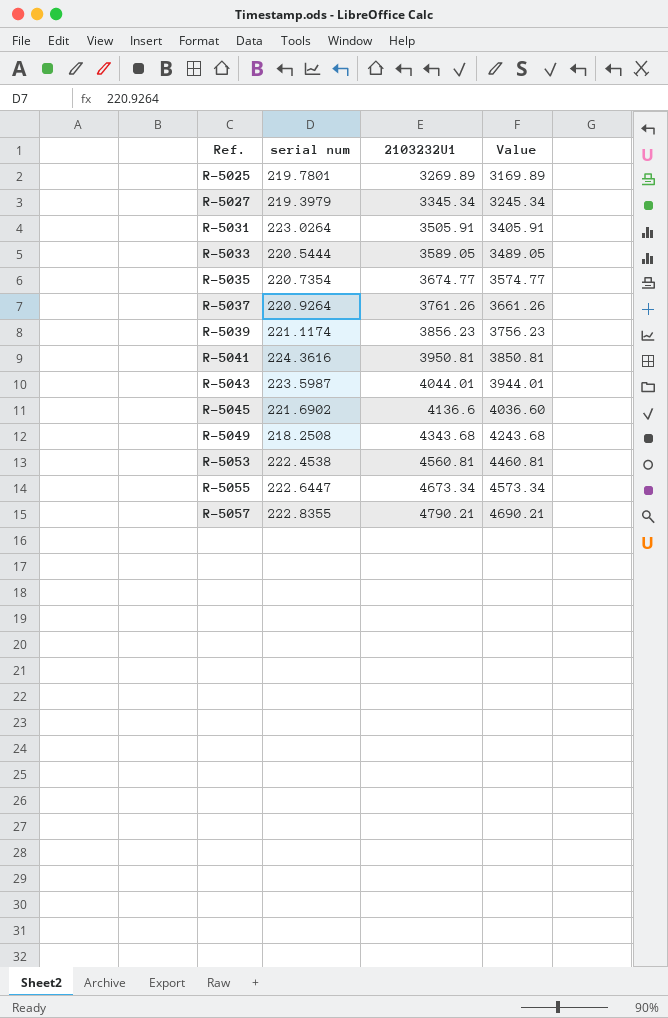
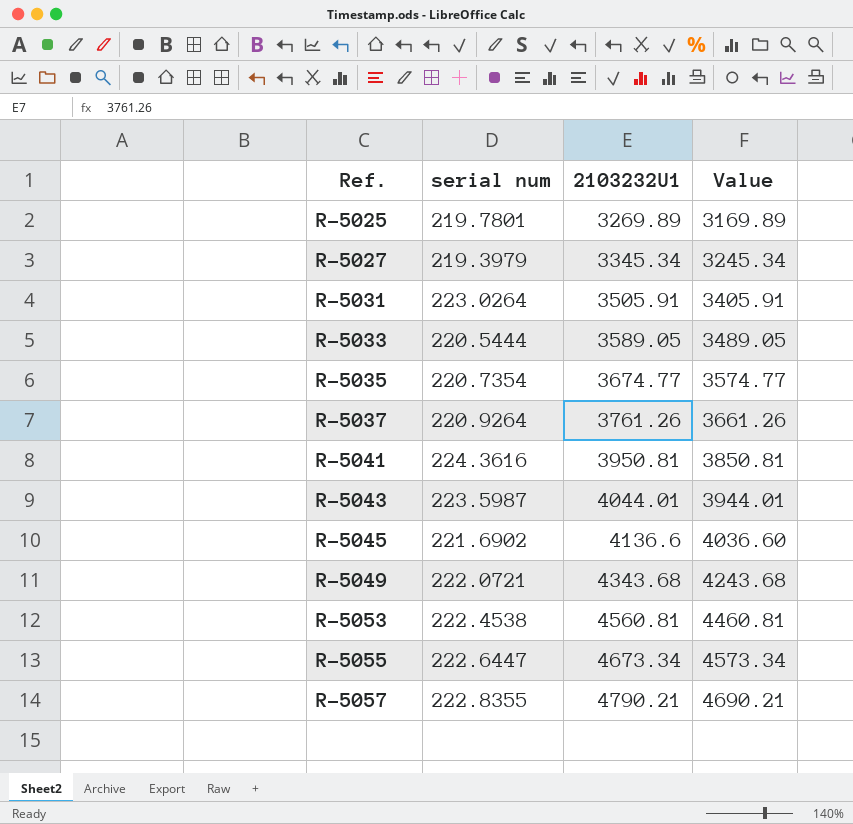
row R-5039: 221.1174 | 3856.23 | 3756.23 -> none
R-5049 | serial num: 218.2508 -> 222.0721

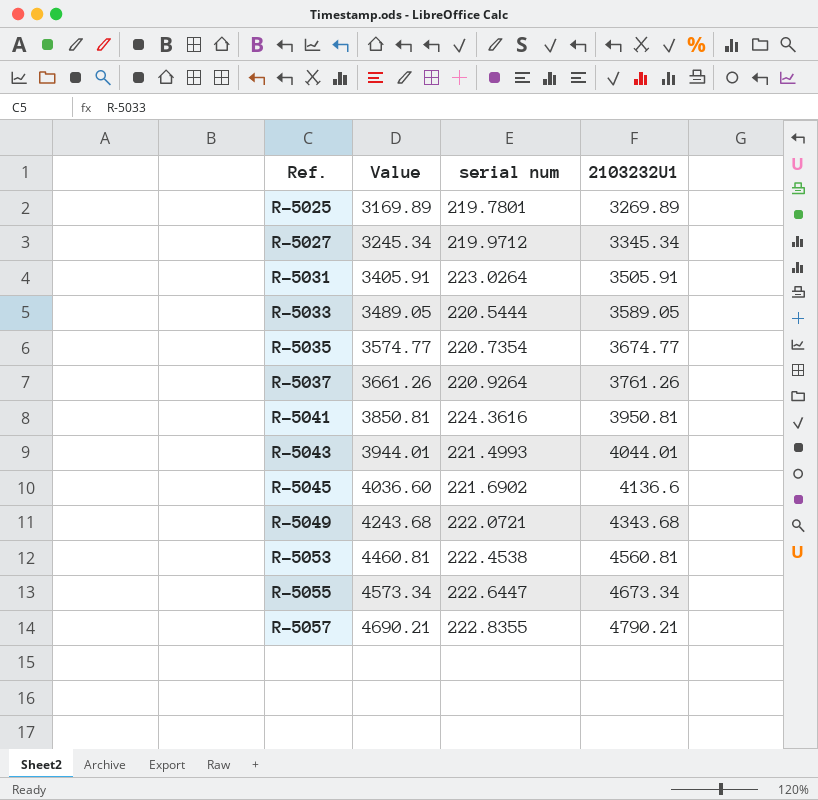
column Value | position: 4 -> 2
R-5027 | serial num: 219.3979 -> 219.9712
R-5043 | serial num: 223.5987 -> 221.4993

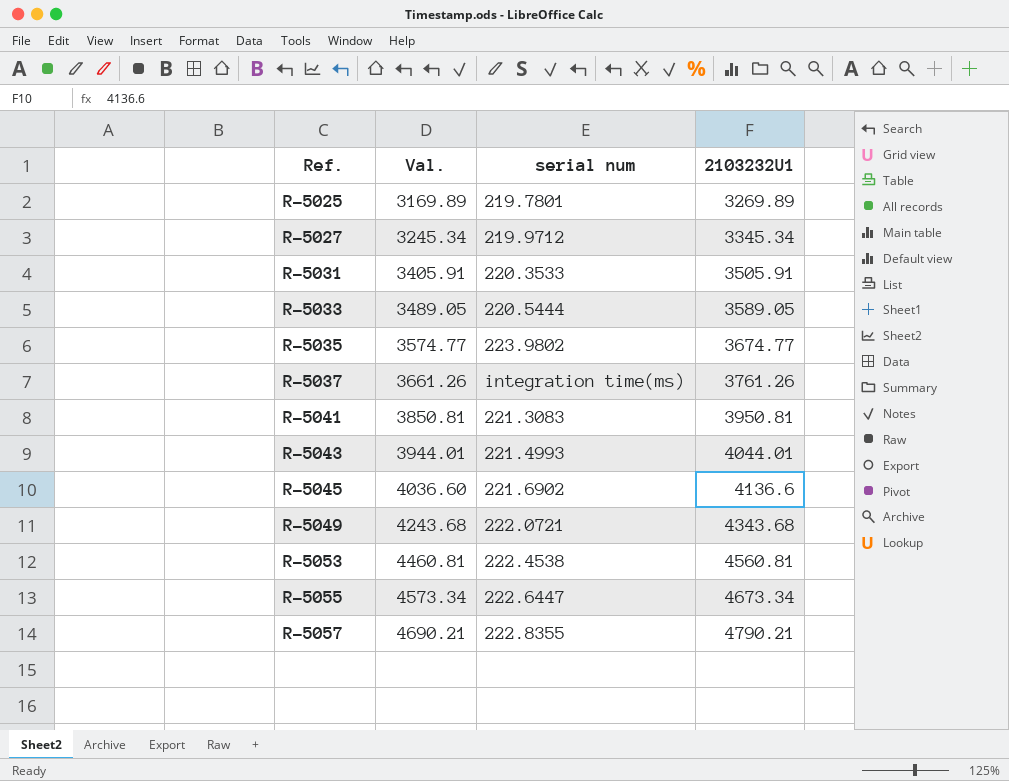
column name: Value -> Val.
R-5031 | serial num: 223.0264 -> 220.3533
R-5035 | serial num: 220.7354 -> 223.9802
R-5037 | serial num: 220.9264 -> integration time(ms)
R-5041 | serial num: 224.3616 -> 221.3083

